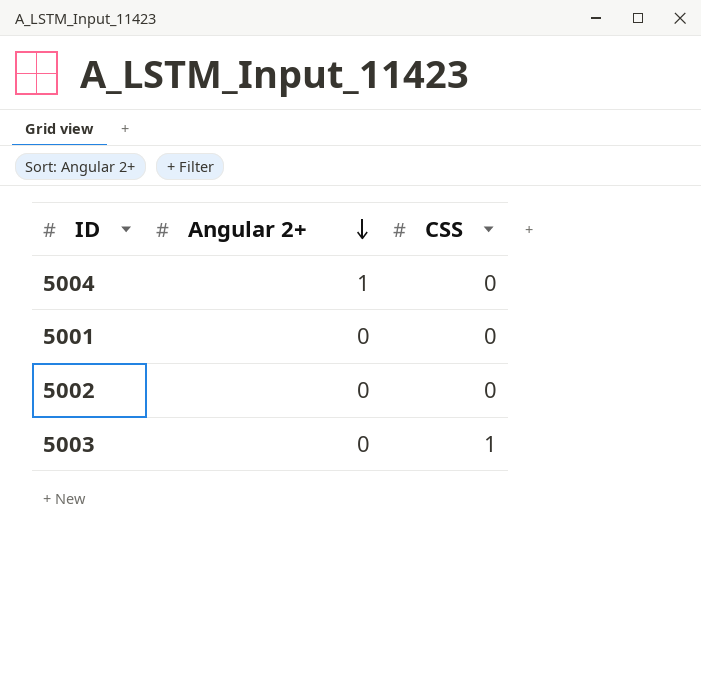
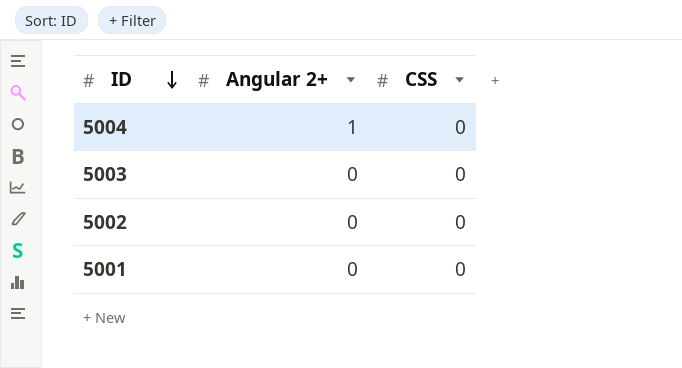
row order: Angular 2+ descending -> ID descending
5003 | CSS: 1 -> 0

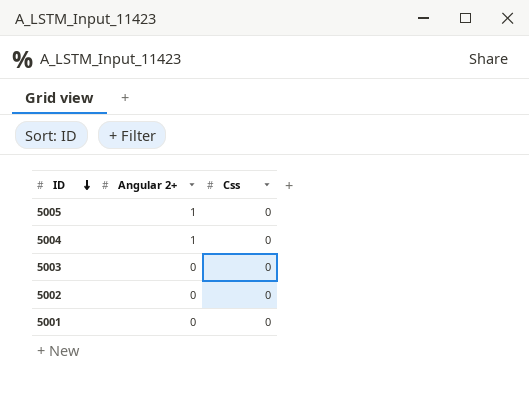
column name: CSS -> Css
row 5005: none -> 1 | 0

